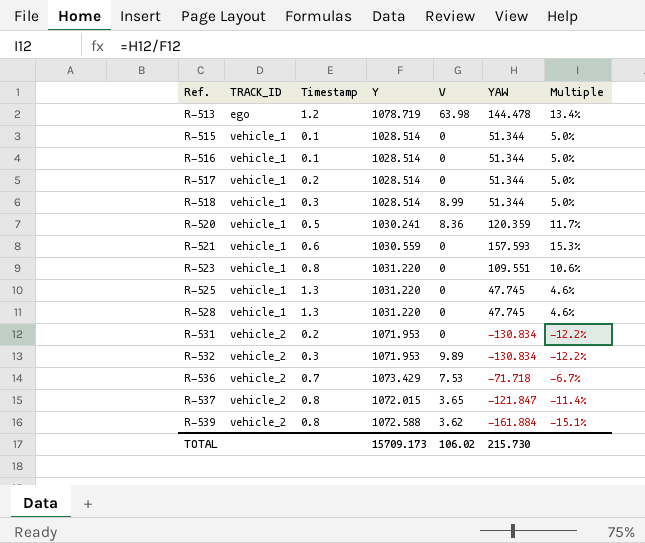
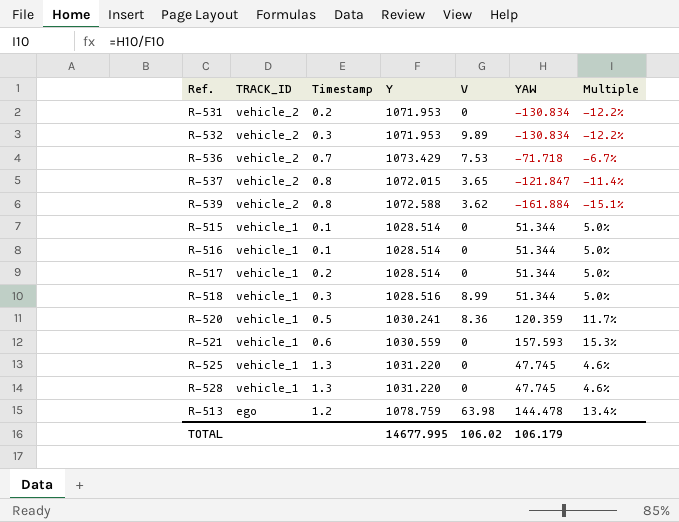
row order: Ref. ascending -> TRACK_ID descending
row R-523: vehicle_1 | 0.8 | 1031.220 | 0 | 109.551 | 10.6% -> none
R-518 | Y: 1028.514 -> 1028.516
R-513 | Y: 1078.719 -> 1078.759
TOTAL | Y: 15709.173 -> 14677.995
TOTAL | YAW: 215.730 -> 106.179

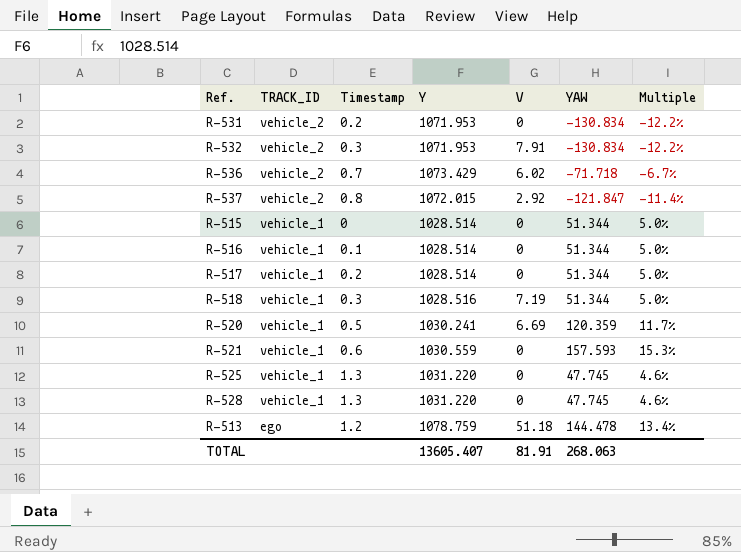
row R-539: vehicle_2 | 0.8 | 1072.588 | 3.62 | -161.884 | -15.1% -> none
R-532 | V: 9.89 -> 7.91
R-536 | V: 7.53 -> 6.02
R-537 | V: 3.65 -> 2.92
R-515 | Timestamp: 0.1 -> 0
R-518 | V: 8.99 -> 7.19
R-520 | V: 8.36 -> 6.69
R-513 | V: 63.98 -> 51.18
TOTAL | Y: 14677.995 -> 13605.407
TOTAL | V: 106.02 -> 81.91
TOTAL | YAW: 106.179 -> 268.063

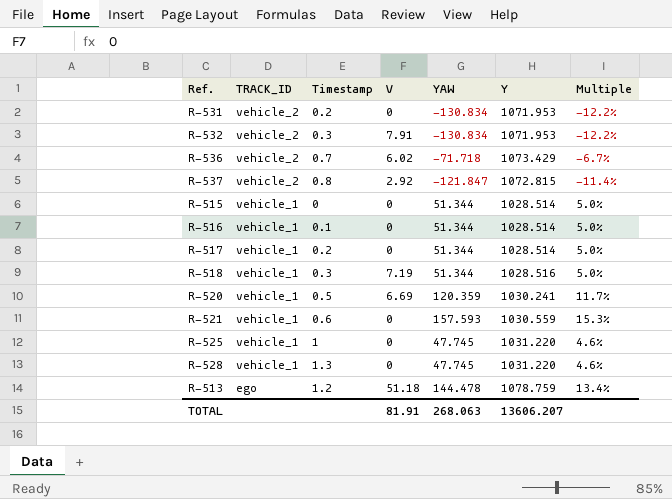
column Y | position: 4 -> 6
R-537 | Y: 1072.015 -> 1072.815
R-525 | Timestamp: 1.3 -> 1
TOTAL | Y: 13605.407 -> 13606.207

